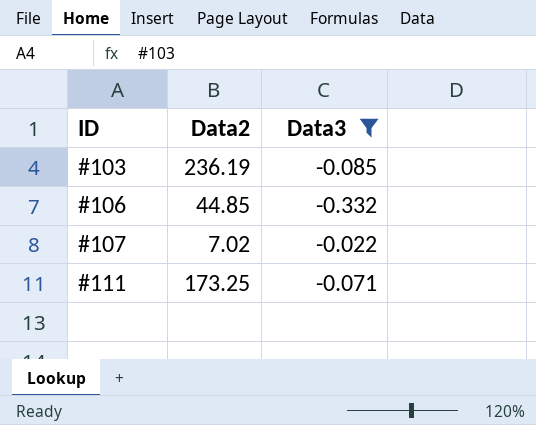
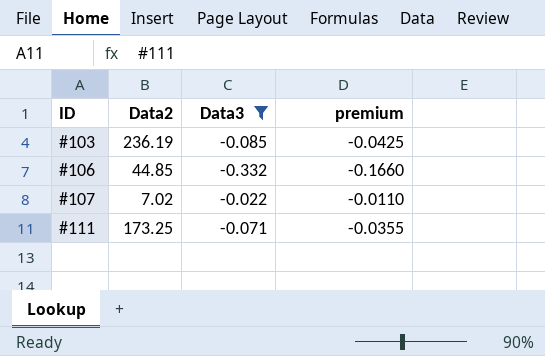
column premium | formula: none -> [Data3] * 0.5

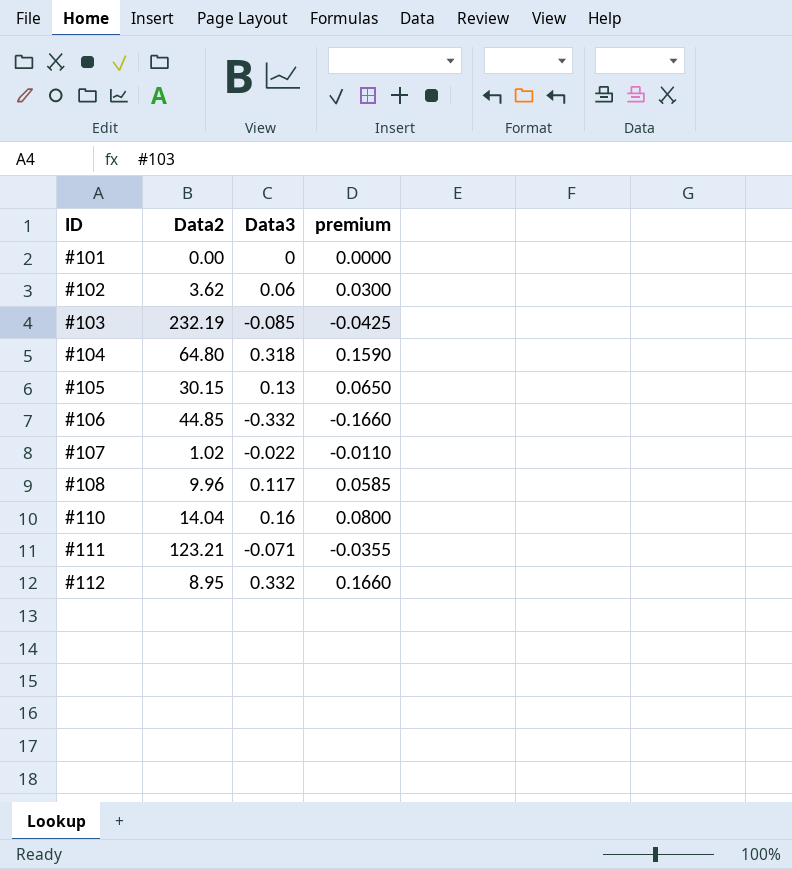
filter: Data3 <= -0.022 -> none
#103 | Data2: 236.19 -> 232.19
#107 | Data2: 7.02 -> 1.02
#111 | Data2: 173.25 -> 123.21

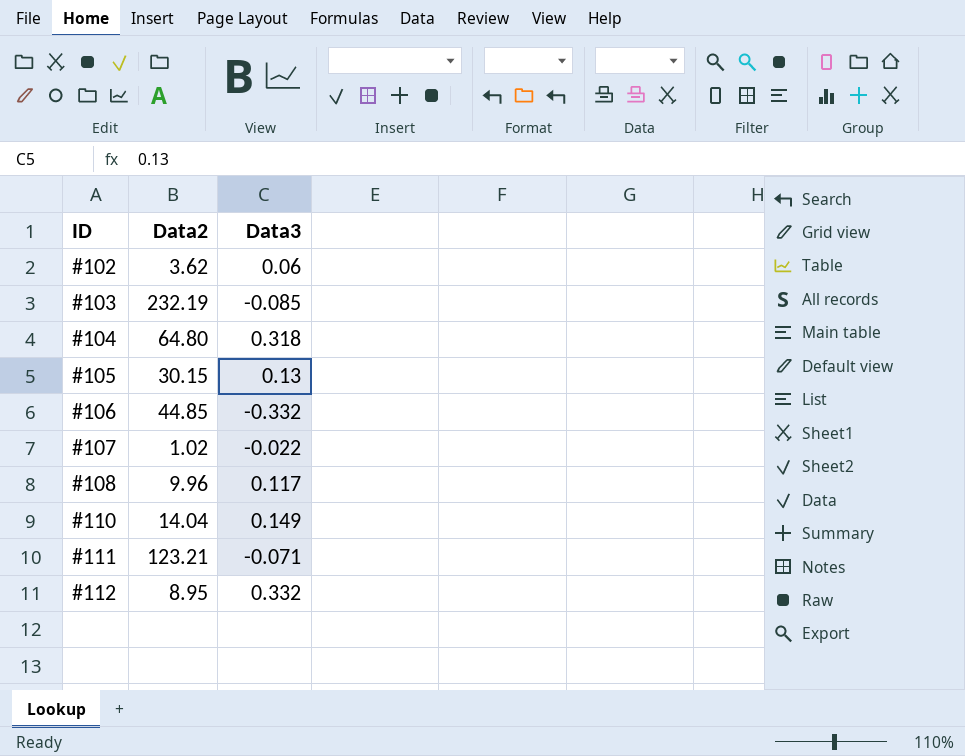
column premium | formula: [Data3] * 0.5 -> none
row #101: 0.00 | 0 | 0.0000 -> none
#110 | Data3: 0.16 -> 0.149

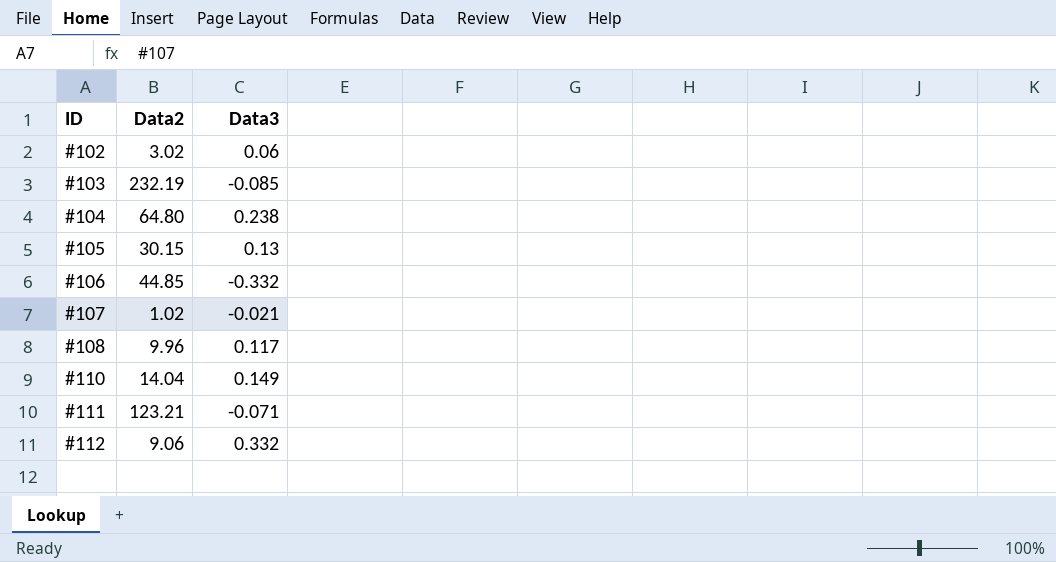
#102 | Data2: 3.62 -> 3.02
#104 | Data3: 0.318 -> 0.238
#107 | Data3: -0.022 -> -0.021
#112 | Data2: 8.95 -> 9.06

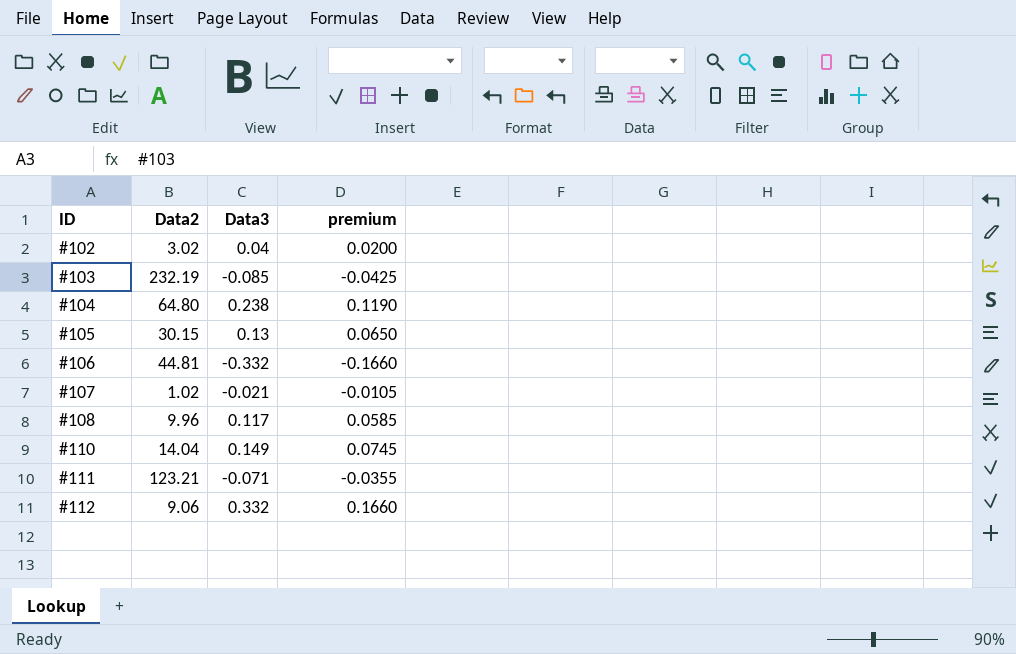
column premium | formula: none -> [Data3] * 0.5
#102 | Data3: 0.06 -> 0.04
#106 | Data2: 44.85 -> 44.81

